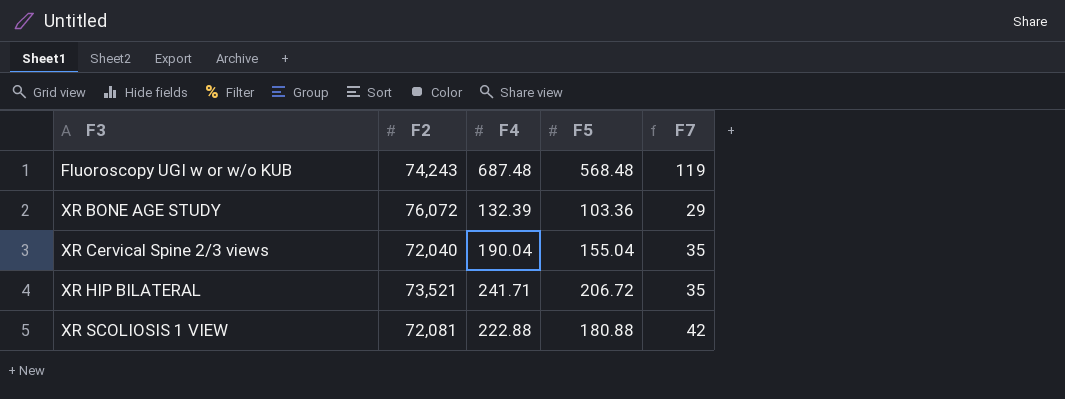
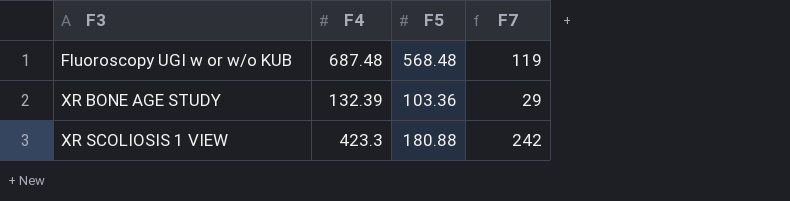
column F2 | position: 2 -> none
row XR Cervical Spine 2/3 views: 72,040 | 190.04 | 155.04 | 35 -> none
row XR HIP BILATERAL: 73,521 | 241.71 | 206.72 | 35 -> none
XR SCOLIOSIS 1 VIEW | F4: 222.88 -> 423.3
XR SCOLIOSIS 1 VIEW | F7: 42 -> 242

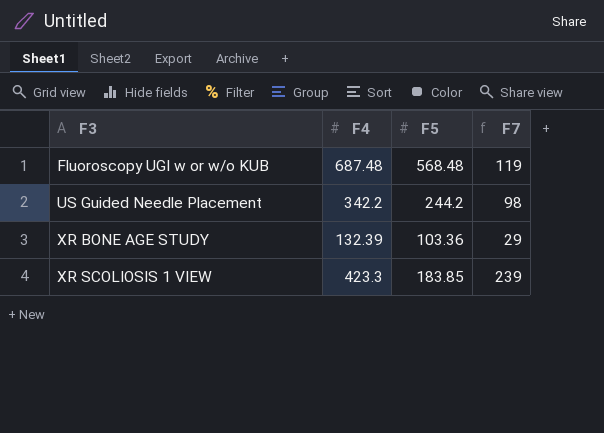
row US Guided Needle Placement: none -> 342.2 | 244.2 | 98
XR SCOLIOSIS 1 VIEW | F5: 180.88 -> 183.85
XR SCOLIOSIS 1 VIEW | F7: 242 -> 239

